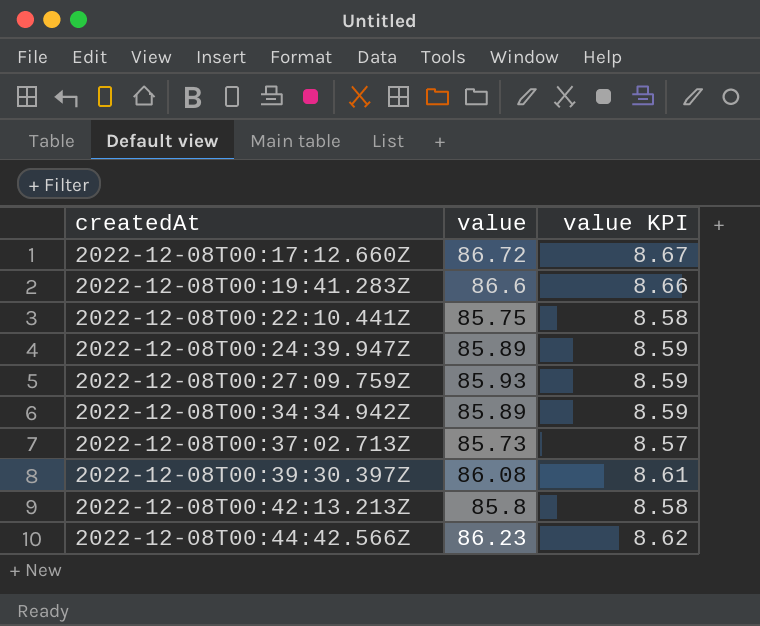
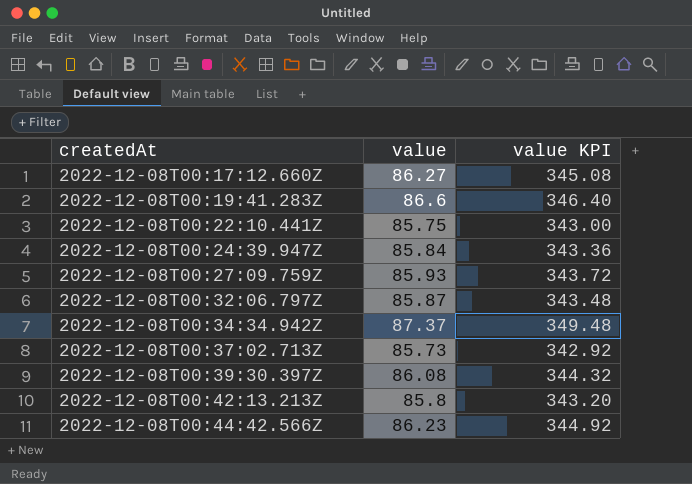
column value KPI | formula: [value] * 0.1 -> [value] * 4
2022-12-08T00:17:12.660Z | value: 86.72 -> 86.27
2022-12-08T00:24:39.947Z | value: 85.89 -> 85.84
row 2022-12-08T00:32:06.797Z: none -> 85.87 | 343.48
2022-12-08T00:34:34.942Z | value: 85.89 -> 87.37

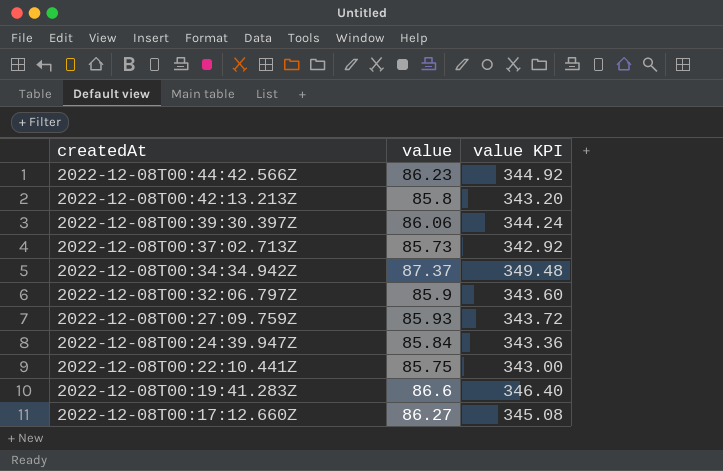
row order: createdAt ascending -> createdAt descending
2022-12-08T00:39:30.397Z | value: 86.08 -> 86.06
2022-12-08T00:39:30.397Z | value KPI: 344.32 -> 344.24
2022-12-08T00:32:06.797Z | value: 85.87 -> 85.9
2022-12-08T00:32:06.797Z | value KPI: 343.48 -> 343.60

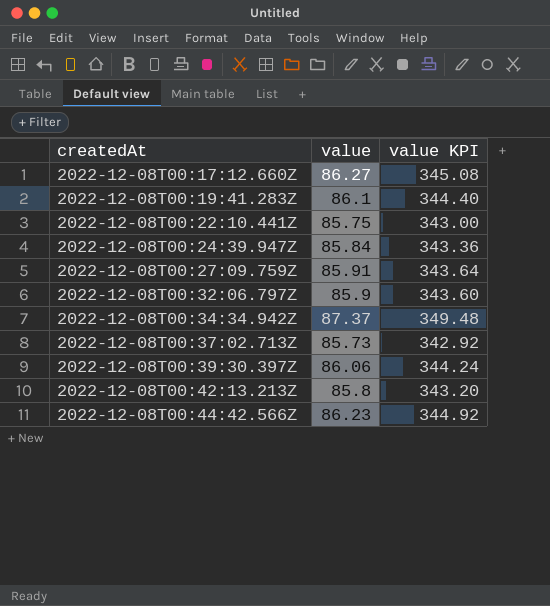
row order: createdAt descending -> createdAt ascending
2022-12-08T00:19:41.283Z | value: 86.6 -> 86.1
2022-12-08T00:19:41.283Z | value KPI: 346.40 -> 344.40
2022-12-08T00:27:09.759Z | value: 85.93 -> 85.91
2022-12-08T00:27:09.759Z | value KPI: 343.72 -> 343.64

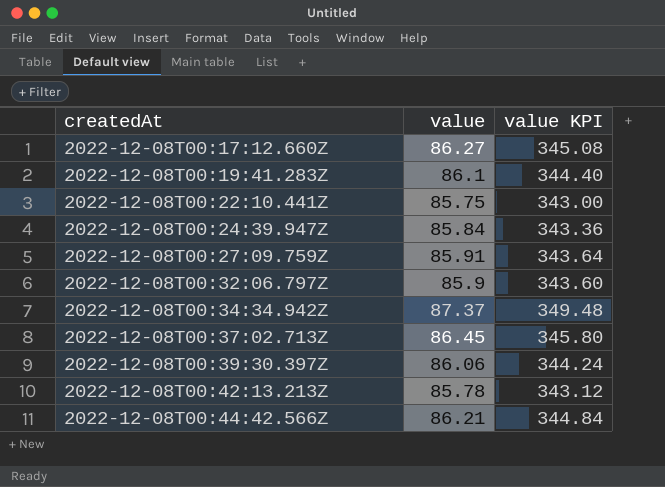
2022-12-08T00:37:02.713Z | value: 85.73 -> 86.45
2022-12-08T00:37:02.713Z | value KPI: 342.92 -> 345.80
2022-12-08T00:42:13.213Z | value: 85.8 -> 85.78
2022-12-08T00:42:13.213Z | value KPI: 343.20 -> 343.12
2022-12-08T00:44:42.566Z | value: 86.23 -> 86.21
2022-12-08T00:44:42.566Z | value KPI: 344.92 -> 344.84

